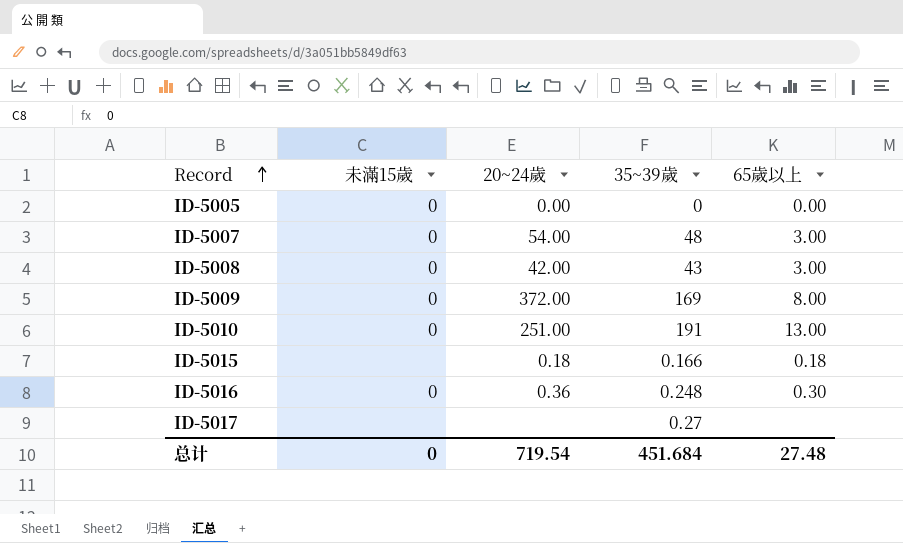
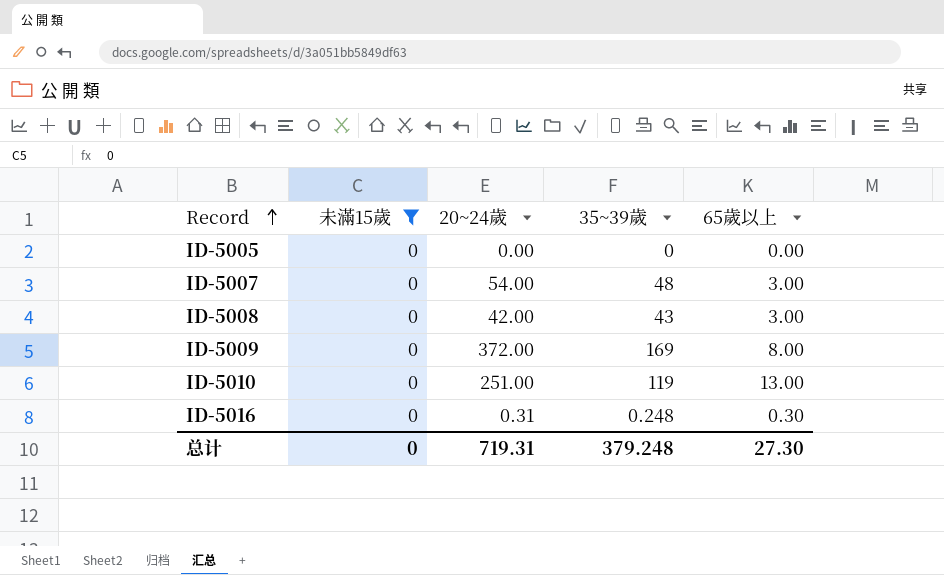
filter: none -> 未滿15歲 = 0
ID-5010 | 35~39歲: 191 -> 119
ID-5016 | 20~24歲: 0.36 -> 0.31
总计 | 20~24歲: 719.54 -> 719.31
总计 | 35~39歲: 451.684 -> 379.248
总计 | 65歲以上: 27.48 -> 27.30

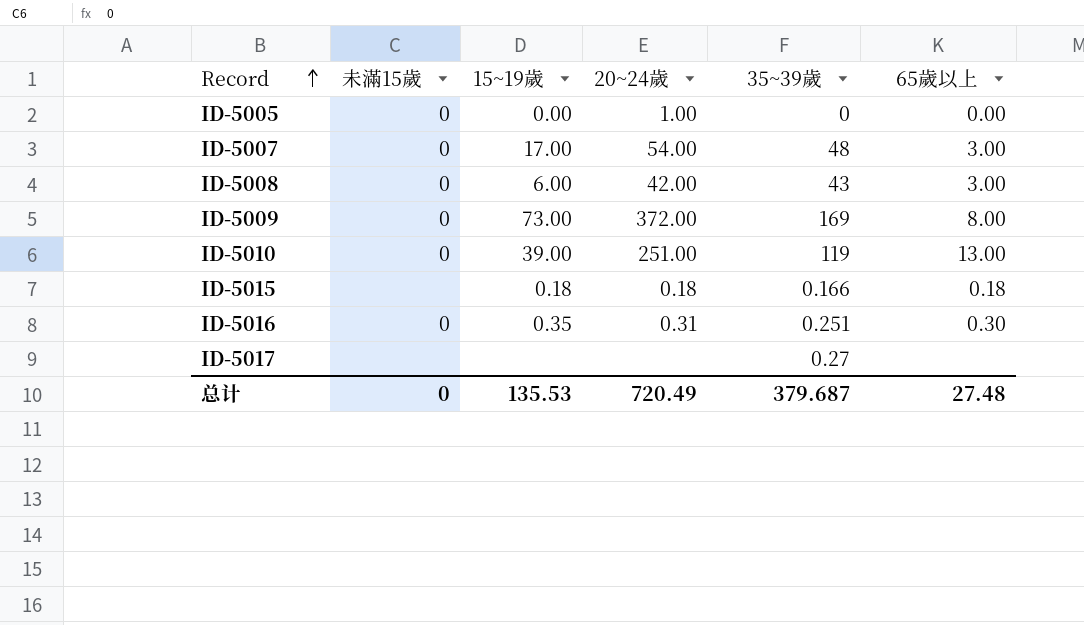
filter: 未滿15歲 = 0 -> none
column 15~19歲 | position: none -> 3
ID-5005 | 20~24歲: 0.00 -> 1.00
ID-5016 | 35~39歲: 0.248 -> 0.251
总计 | 20~24歲: 719.31 -> 720.49
总计 | 35~39歲: 379.248 -> 379.687
总计 | 65歲以上: 27.30 -> 27.48

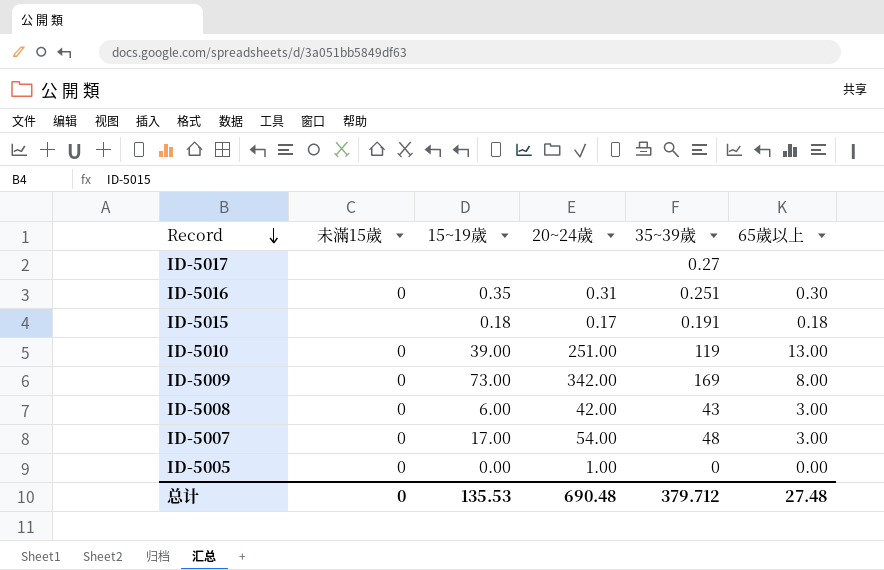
row order: Record ascending -> Record descending
ID-5015 | 20~24歲: 0.18 -> 0.17
ID-5015 | 35~39歲: 0.166 -> 0.191
ID-5009 | 20~24歲: 372.00 -> 342.00
总计 | 20~24歲: 720.49 -> 690.48
总计 | 35~39歲: 379.687 -> 379.712

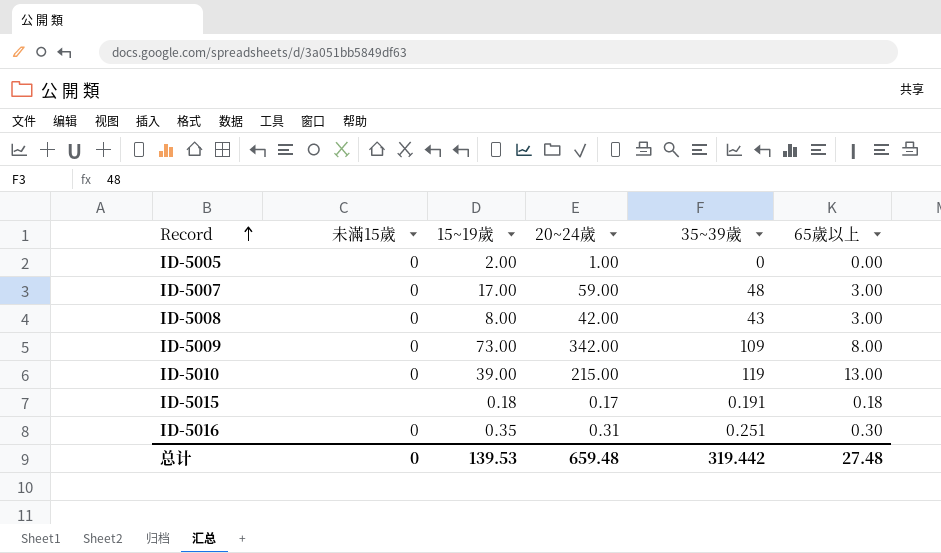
row order: Record descending -> Record ascending
row ID-5017: none | none | none | 0.27 | none -> none
ID-5005 | 15~19歲: 0.00 -> 2.00
ID-5007 | 20~24歲: 54.00 -> 59.00
ID-5008 | 15~19歲: 6.00 -> 8.00
ID-5009 | 35~39歲: 169 -> 109
ID-5010 | 20~24歲: 251.00 -> 215.00
总计 | 15~19歲: 135.53 -> 139.53
总计 | 20~24歲: 690.48 -> 659.48
总计 | 35~39歲: 379.712 -> 319.442

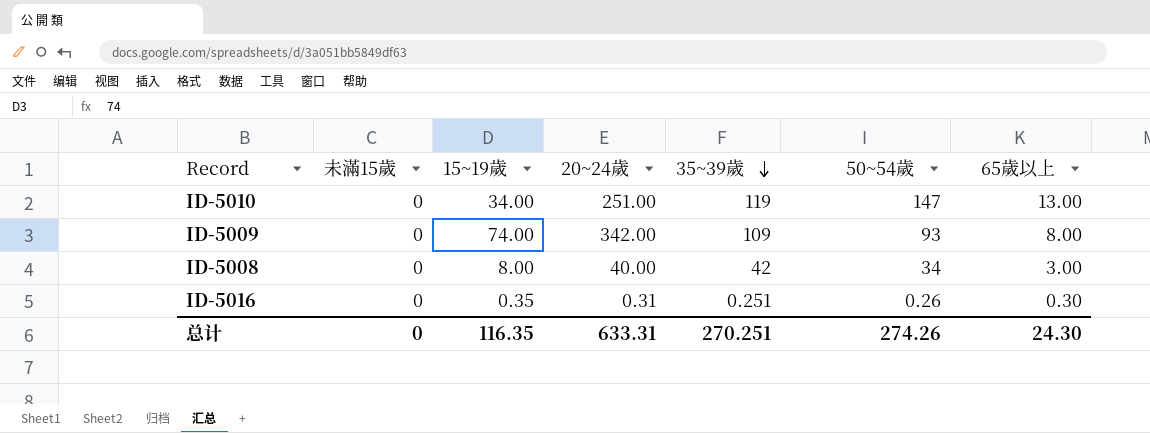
row order: Record ascending -> 35~39歲 descending
column 50~54歲 | position: none -> 6
row ID-5005: 0 | 2.00 | 1.00 | 0 | 0.00 -> none
row ID-5007: 0 | 17.00 | 59.00 | 48 | 3.00 -> none
row ID-5015: none | 0.18 | 0.17 | 0.191 | 0.18 -> none
ID-5010 | 15~19歲: 39.00 -> 34.00
ID-5010 | 20~24歲: 215.00 -> 251.00
ID-5009 | 15~19歲: 73.00 -> 74.00
ID-5008 | 20~24歲: 42.00 -> 40.00
ID-5008 | 35~39歲: 43 -> 42
总计 | 15~19歲: 139.53 -> 116.35
总计 | 20~24歲: 659.48 -> 633.31
总计 | 35~39歲: 319.442 -> 270.251
总计 | 65歲以上: 27.48 -> 24.30

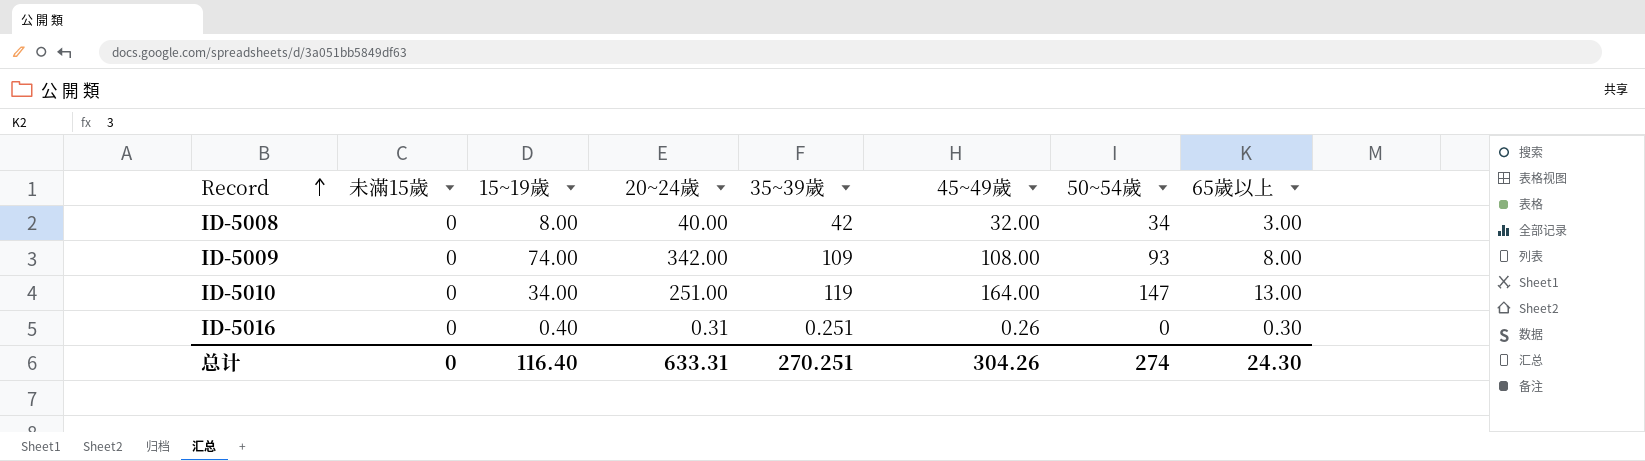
row order: 35~39歲 descending -> Record ascending
column 45~49歲 | position: none -> 6
ID-5016 | 15~19歲: 0.35 -> 0.40
ID-5016 | 50~54歲: 0.26 -> 0
总计 | 15~19歲: 116.35 -> 116.40
总计 | 50~54歲: 274.26 -> 274

